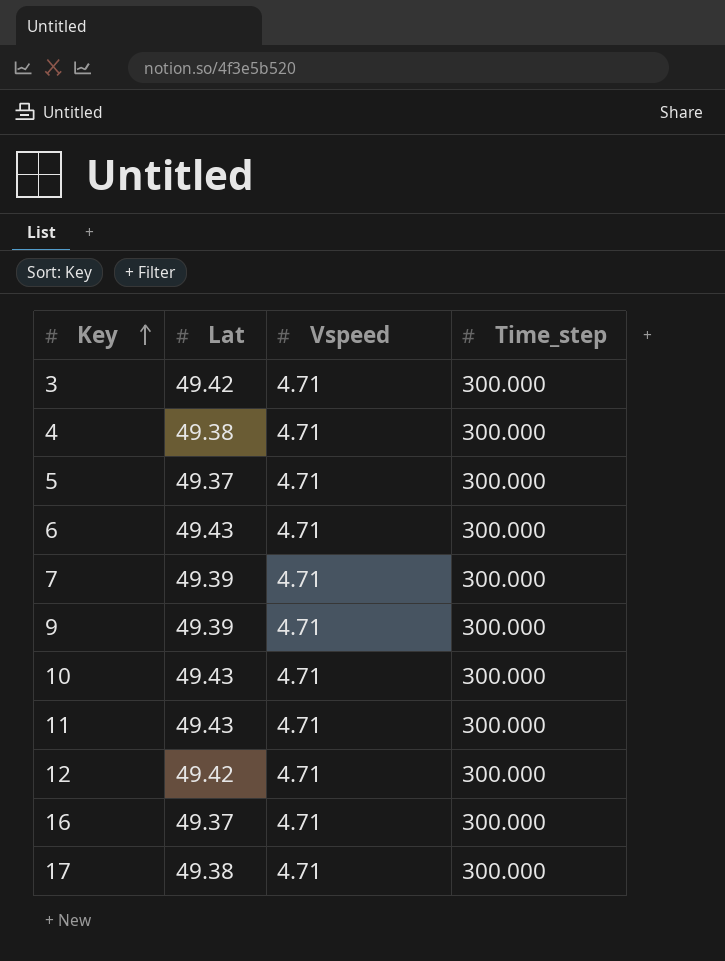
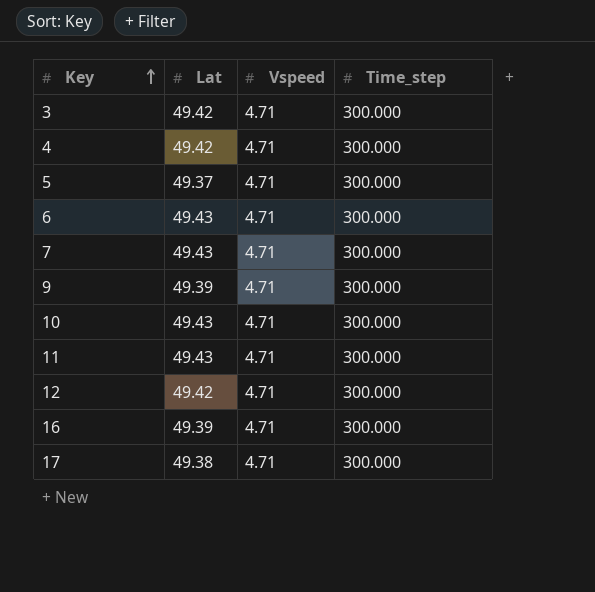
4 | Lat: 49.38 -> 49.42
7 | Lat: 49.39 -> 49.43
16 | Lat: 49.37 -> 49.39

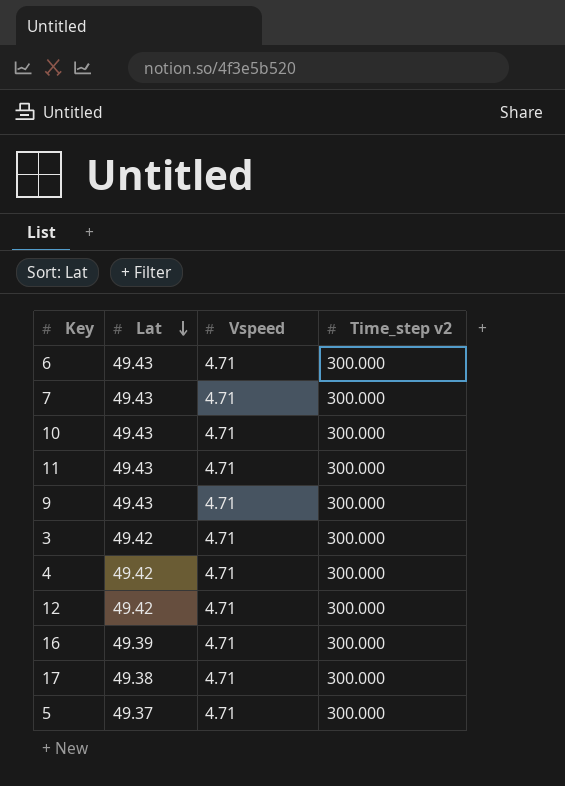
row order: Key ascending -> Lat descending
column name: Time_step -> Time_step v2
9 | Lat: 49.39 -> 49.43

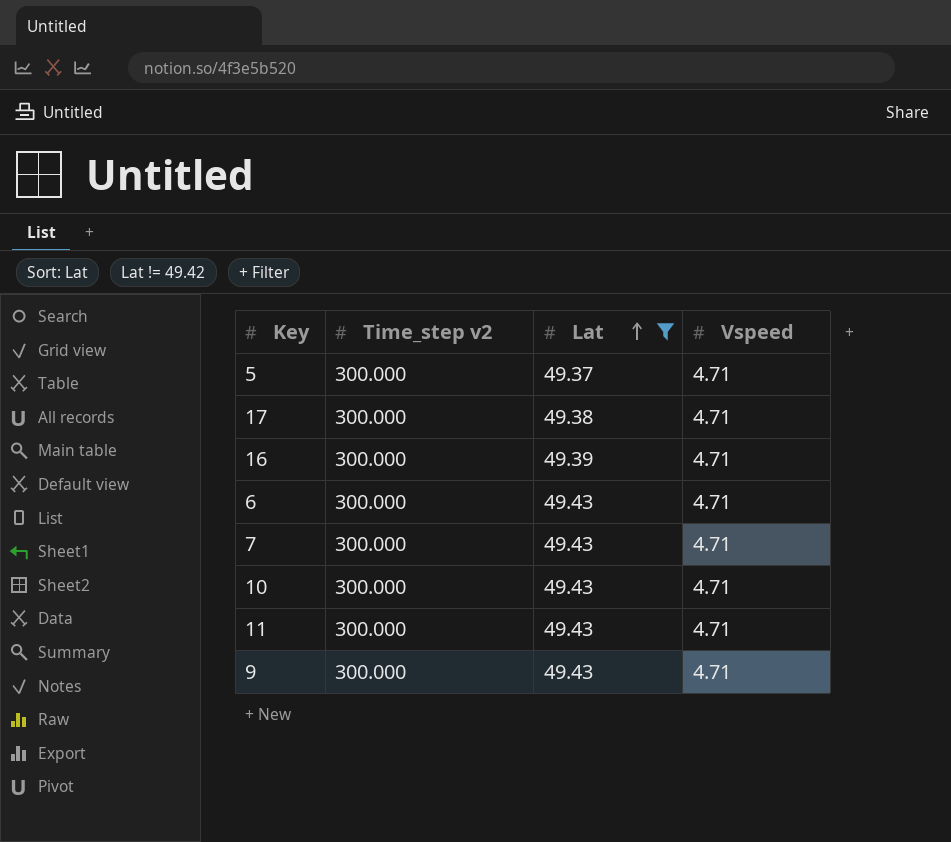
filter: none -> Lat != 49.42
row order: Lat descending -> Lat ascending
column Time_step v2 | position: 4 -> 2

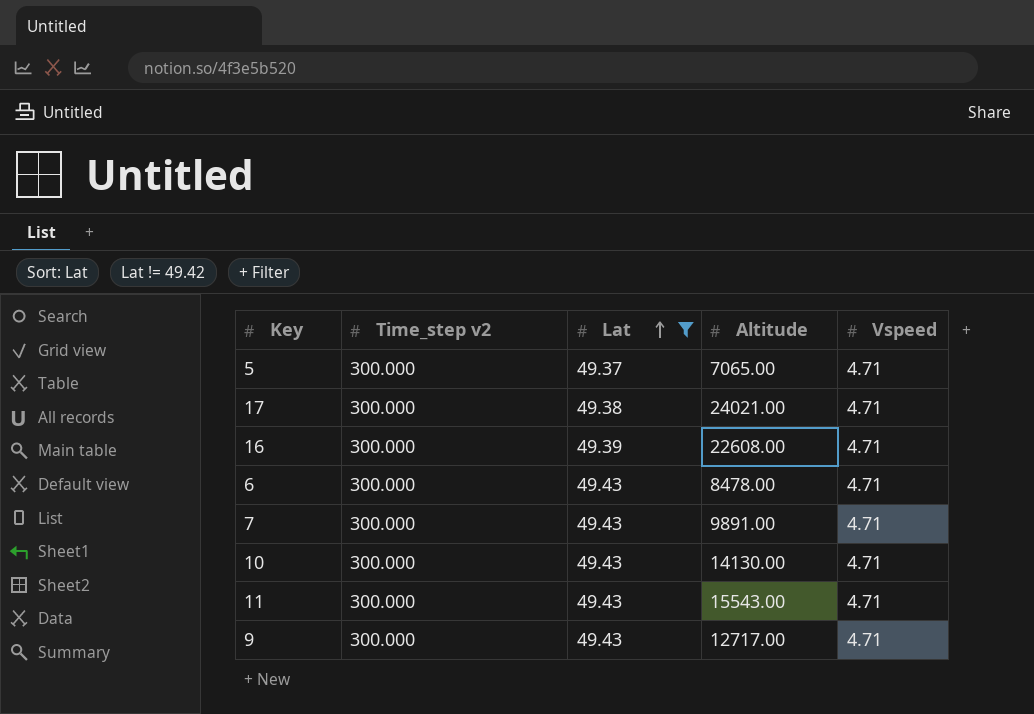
column Altitude | position: none -> 4

